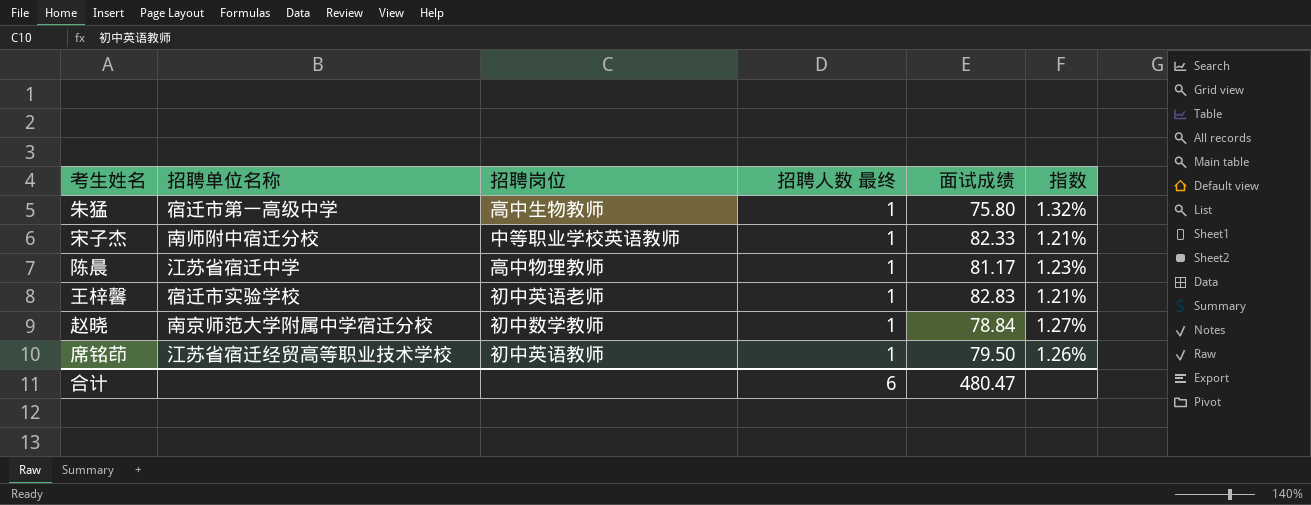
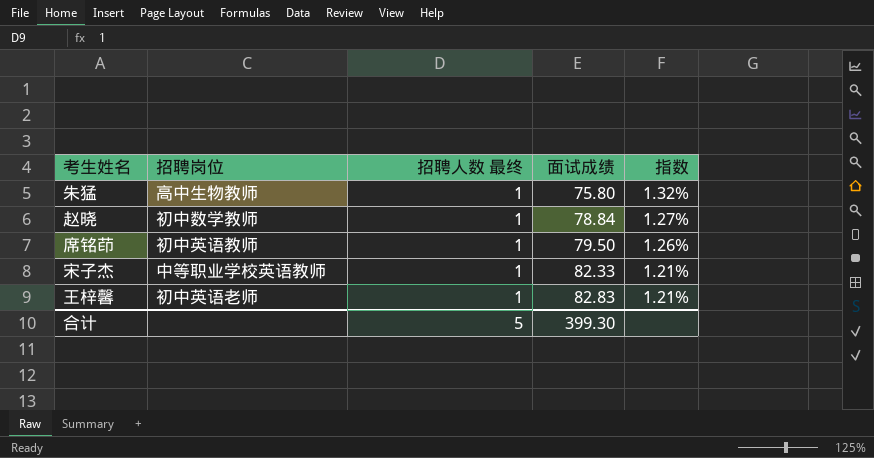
row order: none -> 面试成绩 ascending
column 招聘单位名称 | position: 2 -> none
row 陈晨: 江苏省宿迁中学 | 高中物理教师 | 1 | 81.17 | 1.23% -> none
合计 | 招聘人数 最终: 6 -> 5
合计 | 面试成绩: 480.47 -> 399.30

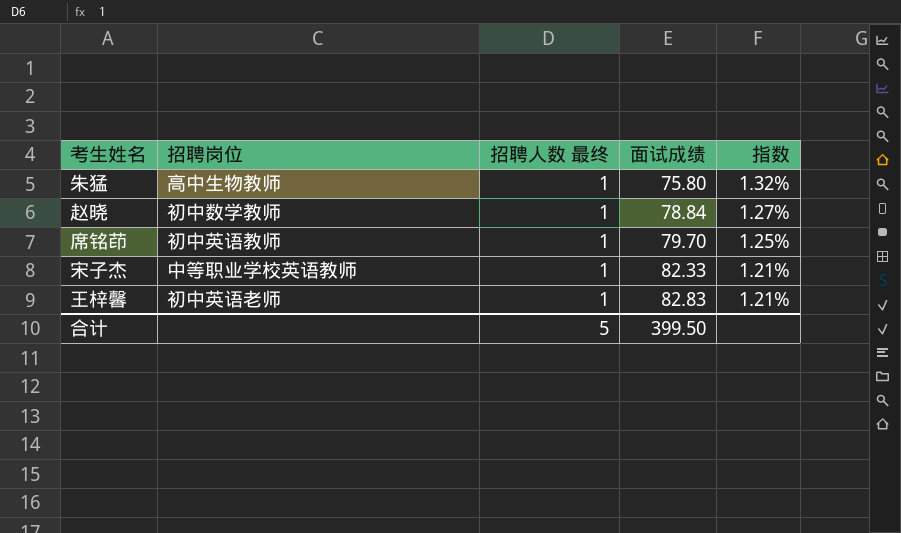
席铭茚 | 面试成绩: 79.50 -> 79.70
席铭茚 | 指数: 1.26% -> 1.25%
合计 | 面试成绩: 399.30 -> 399.50

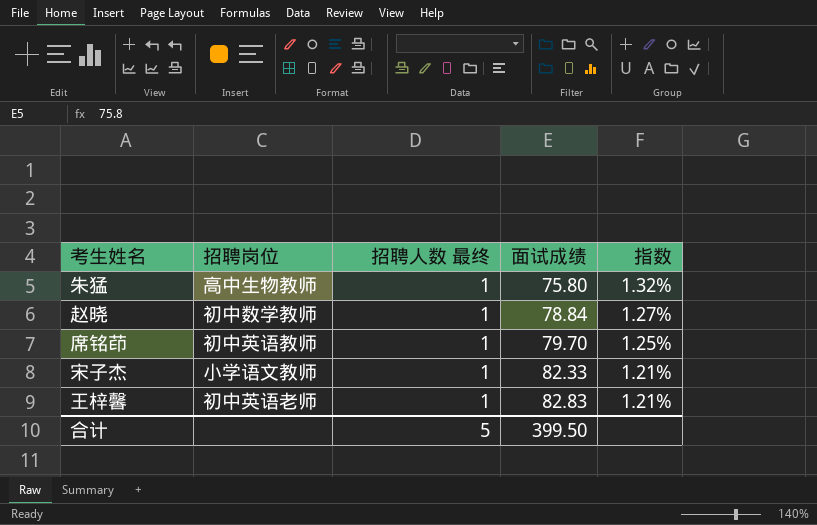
宋子杰 | 招聘岗位: 中等职业学校英语教师 -> 小学语文教师

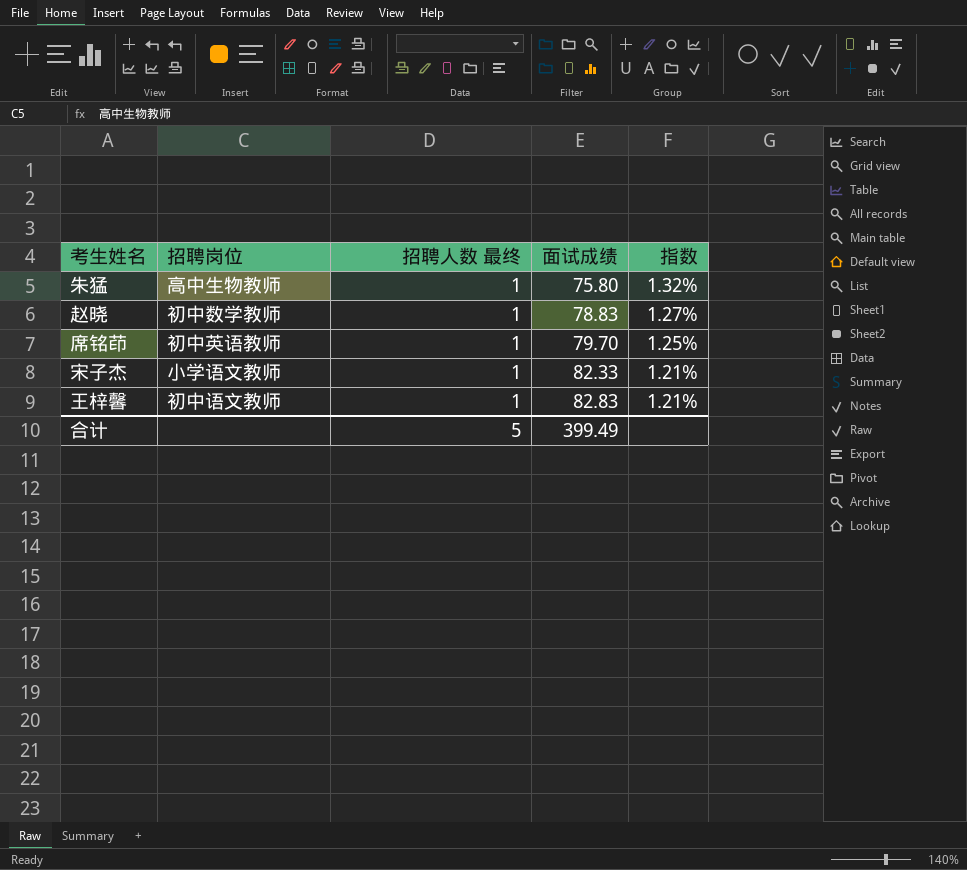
赵晓 | 面试成绩: 78.84 -> 78.83
王梓馨 | 招聘岗位: 初中英语老师 -> 初中语文教师
合计 | 面试成绩: 399.50 -> 399.49

